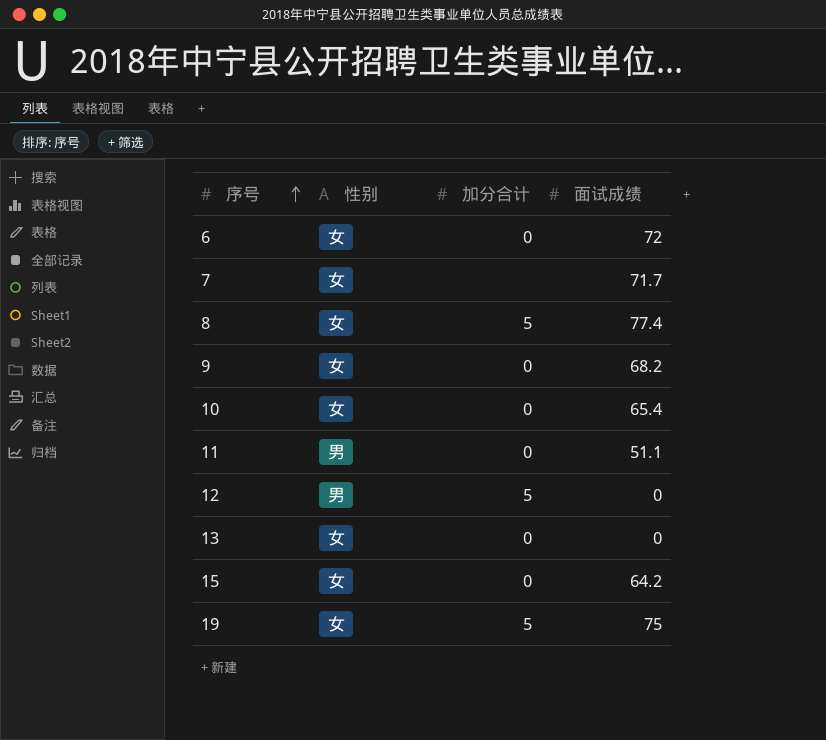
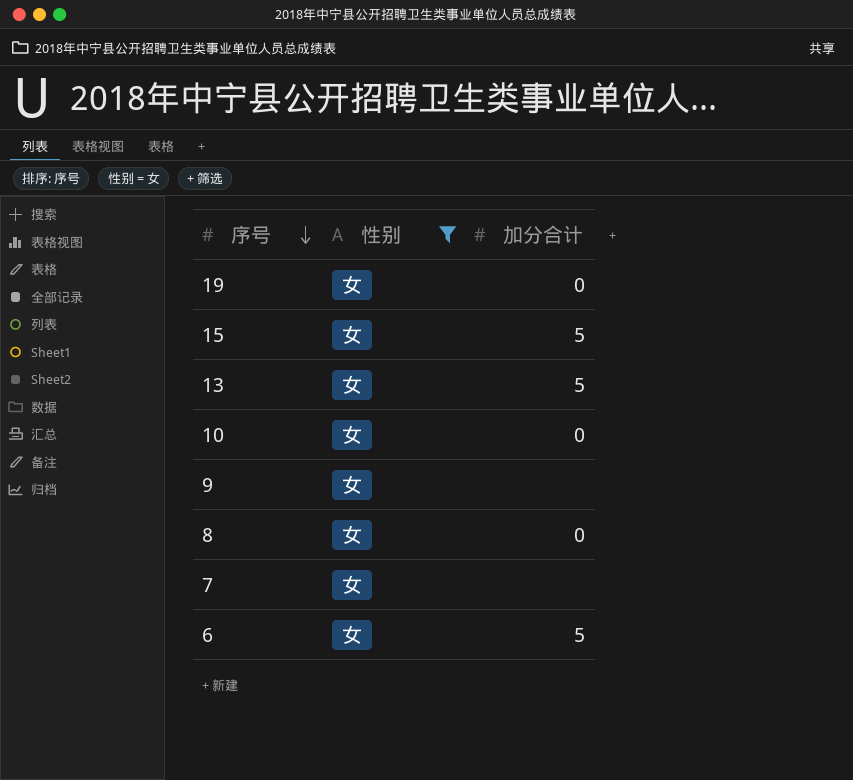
filter: none -> 性别 = 女
row order: 序号 ascending -> 序号 descending
column 面试成绩 | position: 4 -> none
19 | 加分合计: 5 -> 0
15 | 加分合计: 0 -> 5
13 | 加分合计: 0 -> 5
9 | 加分合计: 0 -> none
8 | 加分合计: 5 -> 0
6 | 加分合计: 0 -> 5

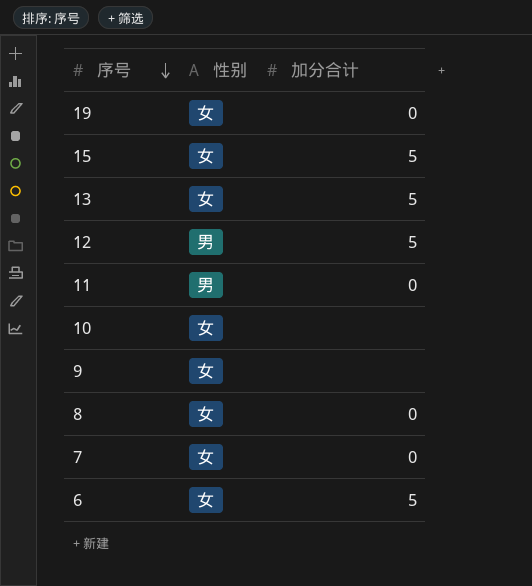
filter: 性别 = 女 -> none
10 | 加分合计: 0 -> none
7 | 加分合计: none -> 0

